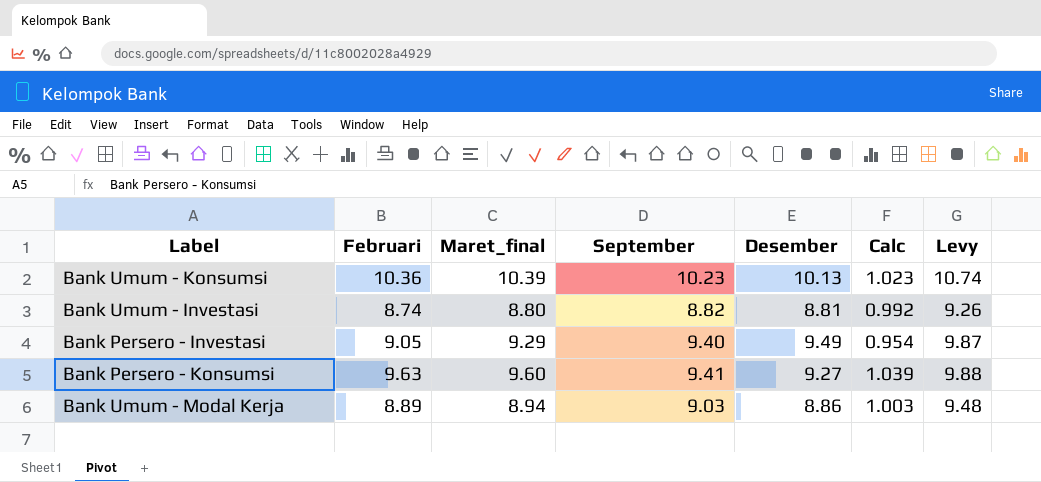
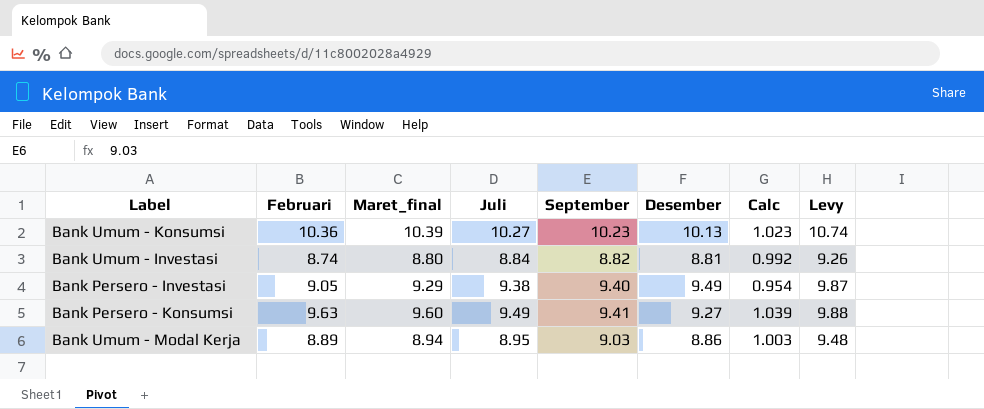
column Juli | position: none -> 4

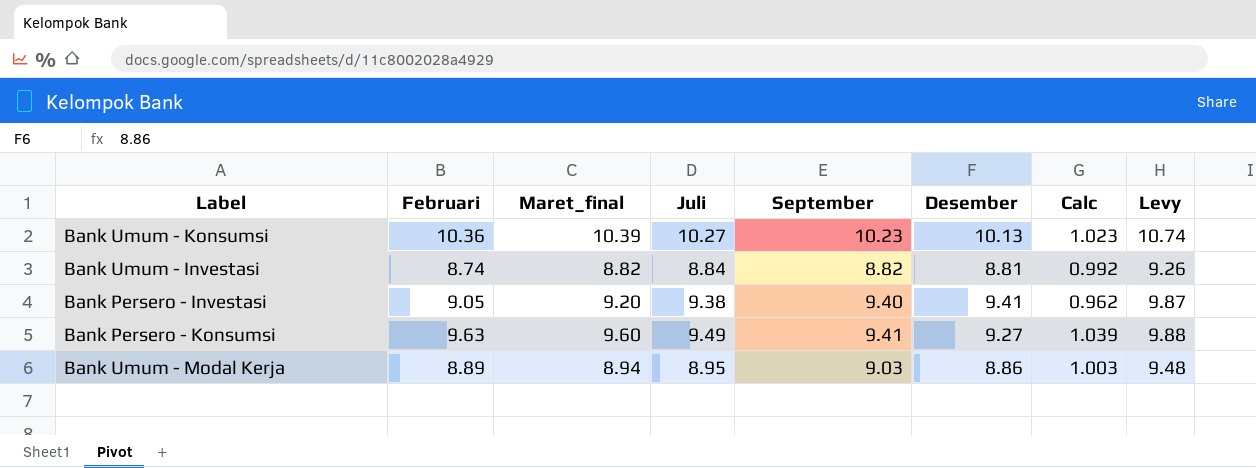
Bank Umum - Investasi | Maret_final: 8.80 -> 8.82
Bank Persero - Investasi | Maret_final: 9.29 -> 9.20
Bank Persero - Investasi | Desember: 9.49 -> 9.41
Bank Persero - Investasi | Calc: 0.954 -> 0.962

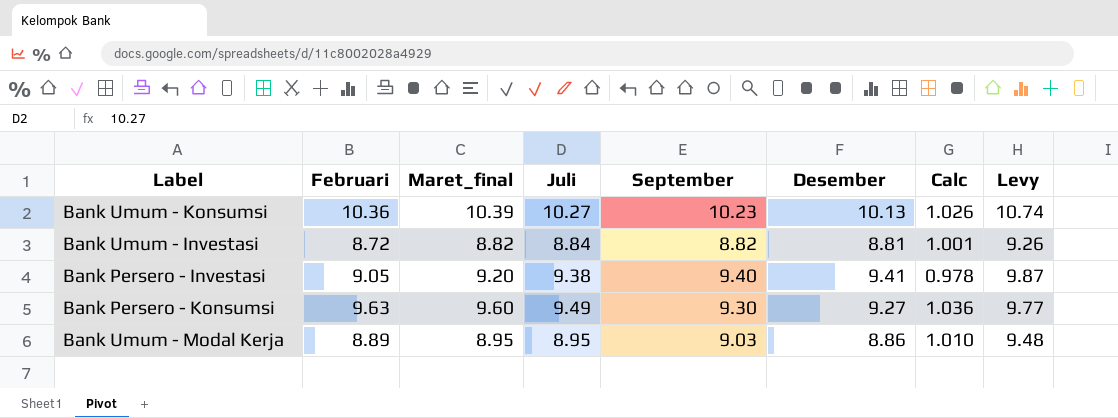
column Calc | formula: [Februari] / [Desember] -> [Maret_final] / [Desember]
Bank Umum - Investasi | Februari: 8.74 -> 8.72
Bank Persero - Konsumsi | September: 9.41 -> 9.30
Bank Persero - Konsumsi | Levy: 9.88 -> 9.77
Bank Umum - Modal Kerja | Maret_final: 8.94 -> 8.95

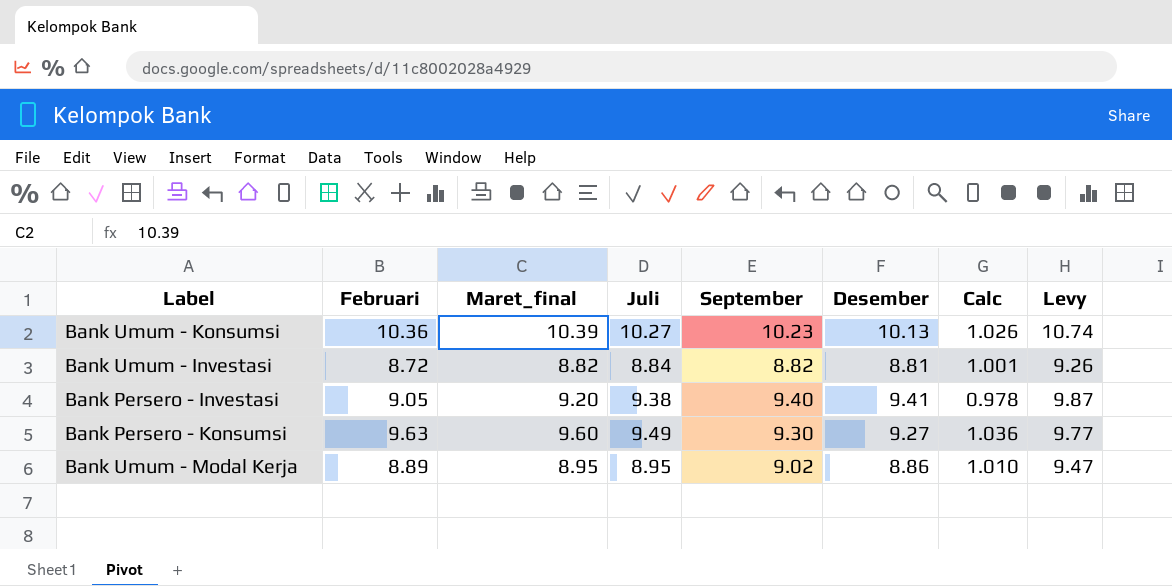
Bank Umum - Modal Kerja | September: 9.03 -> 9.02
Bank Umum - Modal Kerja | Levy: 9.48 -> 9.47

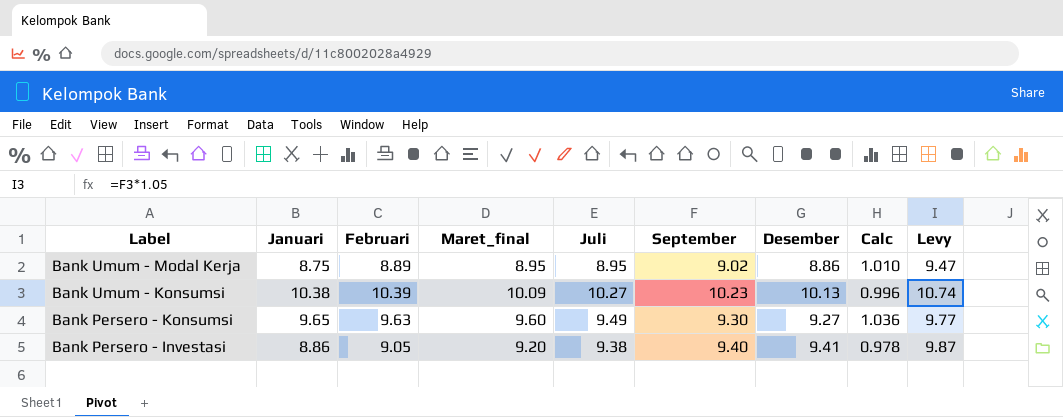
row order: none -> Label descending
column Januari | position: none -> 2
row Bank Umum - Investasi: 8.72 | 8.82 | 8.84 | 8.82 | 8.81 | 1.001 | 9.26 -> none
Bank Umum - Konsumsi | Februari: 10.36 -> 10.39
Bank Umum - Konsumsi | Maret_final: 10.39 -> 10.09
Bank Umum - Konsumsi | Calc: 1.026 -> 0.996

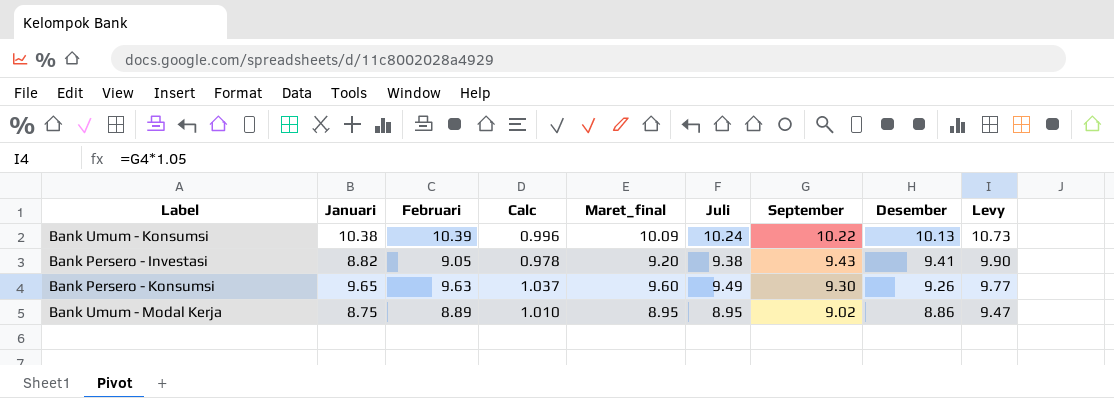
row order: Label descending -> September descending
column Calc | position: 8 -> 4
Bank Umum - Konsumsi | Juli: 10.27 -> 10.24
Bank Umum - Konsumsi | September: 10.23 -> 10.22
Bank Umum - Konsumsi | Levy: 10.74 -> 10.73
Bank Persero - Investasi | Januari: 8.86 -> 8.82
Bank Persero - Investasi | September: 9.40 -> 9.43
Bank Persero - Investasi | Levy: 9.87 -> 9.90
Bank Persero - Konsumsi | Calc: 1.036 -> 1.037
Bank Persero - Konsumsi | Desember: 9.27 -> 9.26

